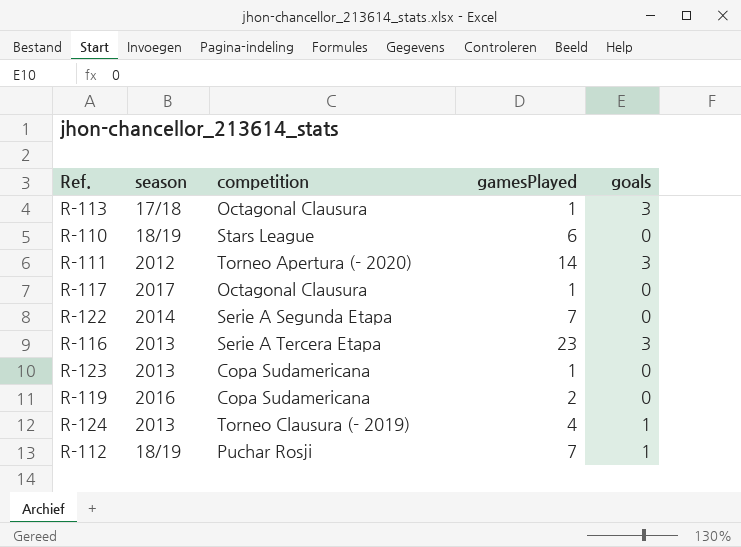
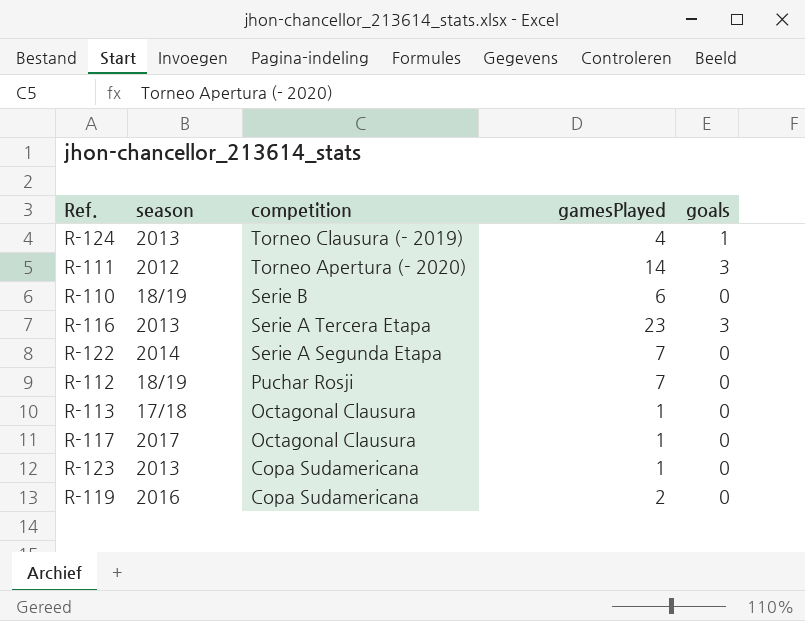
row order: none -> competition descending
R-110 | competition: Stars League -> Serie B
R-112 | goals: 1 -> 0
R-113 | goals: 3 -> 0

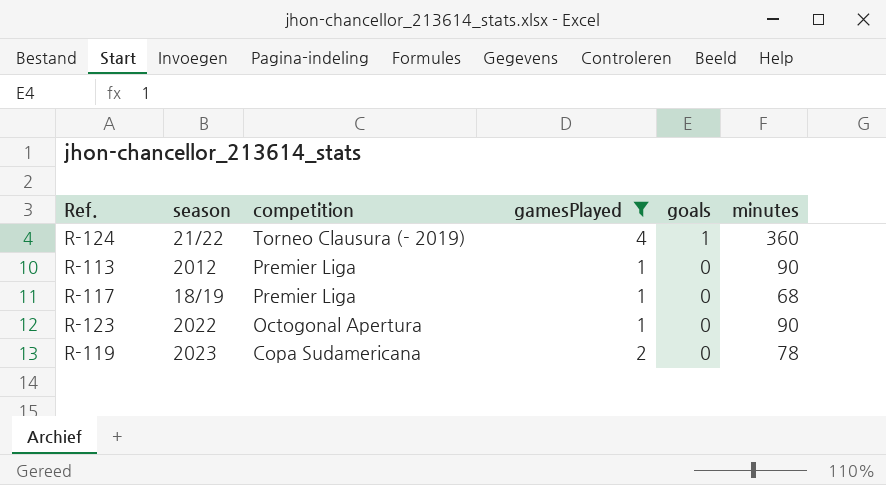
filter: none -> gamesPlayed <= 4
column minutes | position: none -> 6
R-124 | season: 2013 -> 21/22
R-113 | season: 17/18 -> 2012
R-113 | competition: Octagonal Clausura -> Premier Liga
R-117 | season: 2017 -> 18/19
R-117 | competition: Octagonal Clausura -> Premier Liga
R-123 | season: 2013 -> 2022
R-123 | competition: Copa Sudamericana -> Octogonal Apertura
R-119 | season: 2016 -> 2023

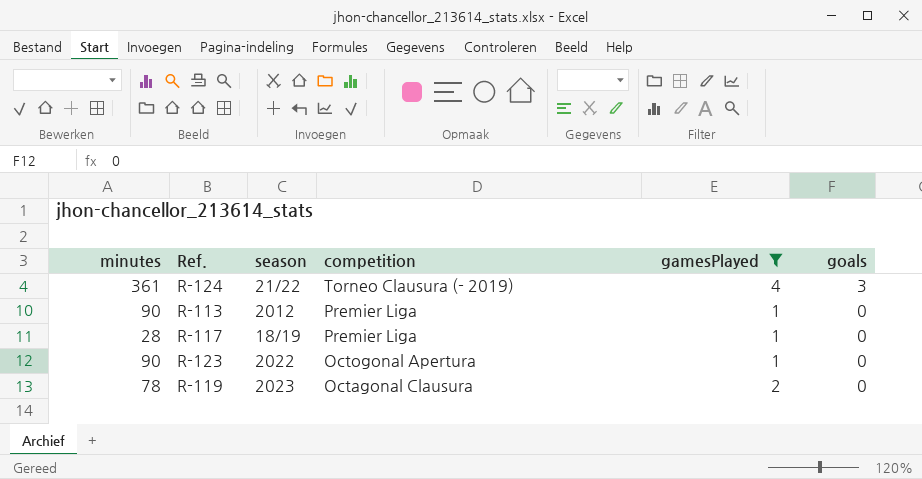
column minutes | position: 6 -> 1
R-124 | minutes: 360 -> 361
R-124 | goals: 1 -> 3
R-117 | minutes: 68 -> 28
R-119 | competition: Copa Sudamericana -> Octagonal Clausura

